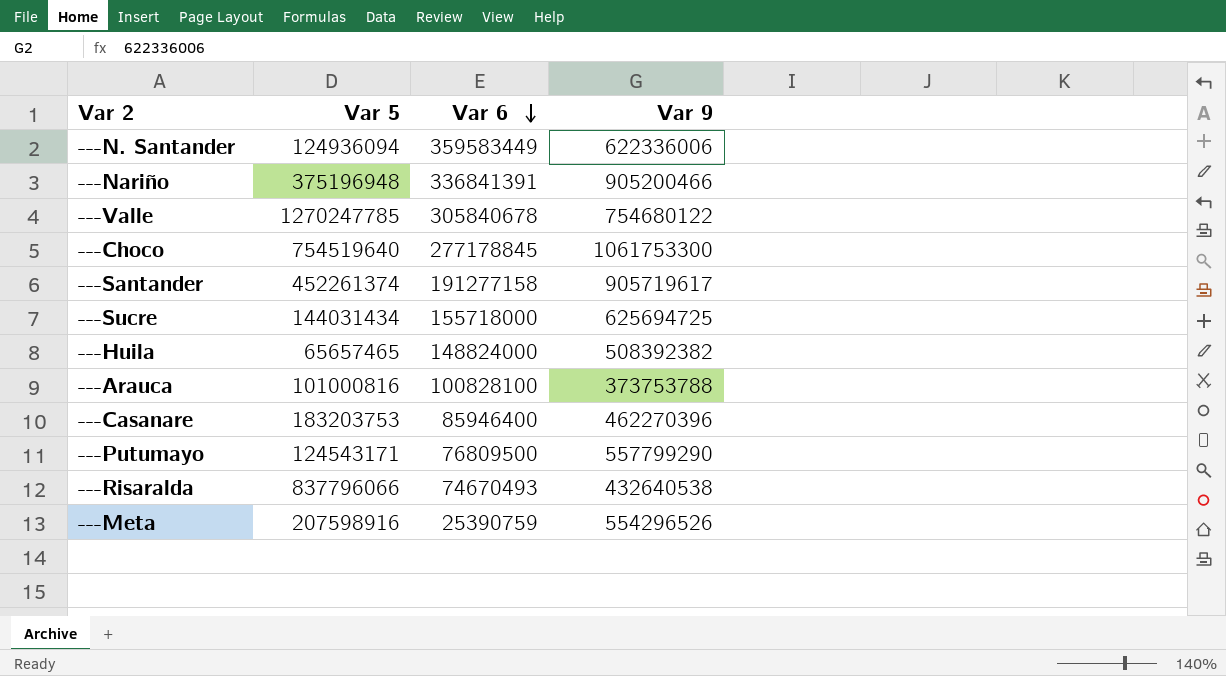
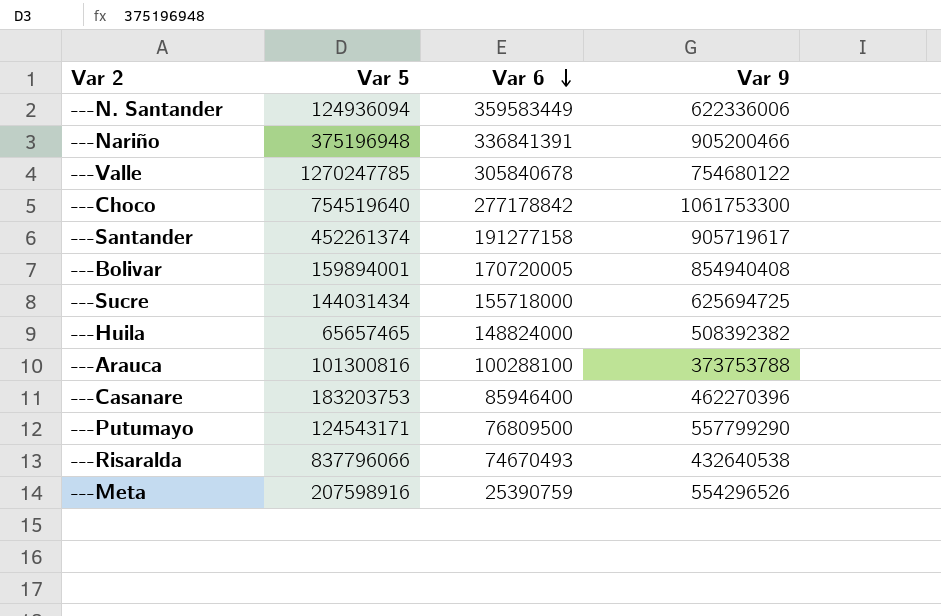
---Choco | Var 6: 277178845 -> 277178842
row ---Bolivar: none -> 159894001 | 170720005 | 854940408
---Arauca | Var 5: 101000816 -> 101300816
---Arauca | Var 6: 100828100 -> 100288100

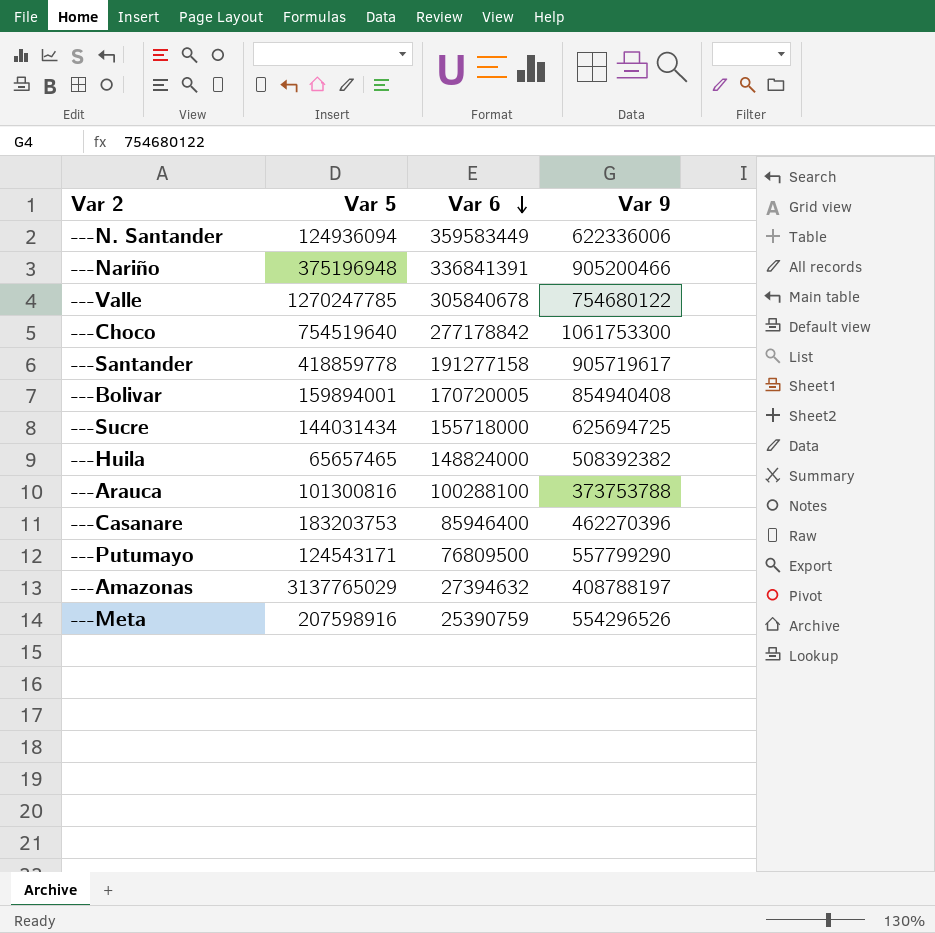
row ---Risaralda: 837796066 | 74670493 | 432640538 -> none
---Santander | Var 5: 452261374 -> 418859778
row ---Amazonas: none -> 3137765029 | 27394632 | 408788197

